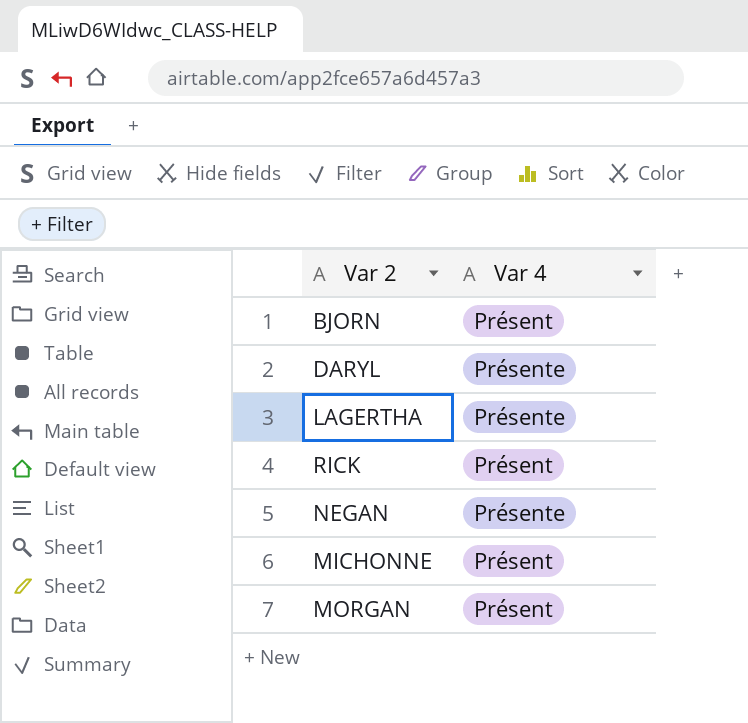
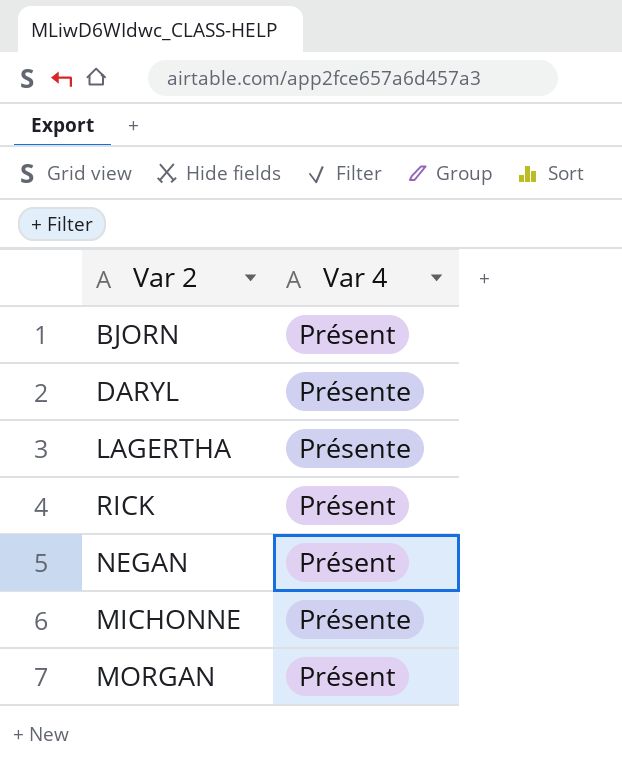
NEGAN | Var 4: Présente -> Présent
MICHONNE | Var 4: Présent -> Présente

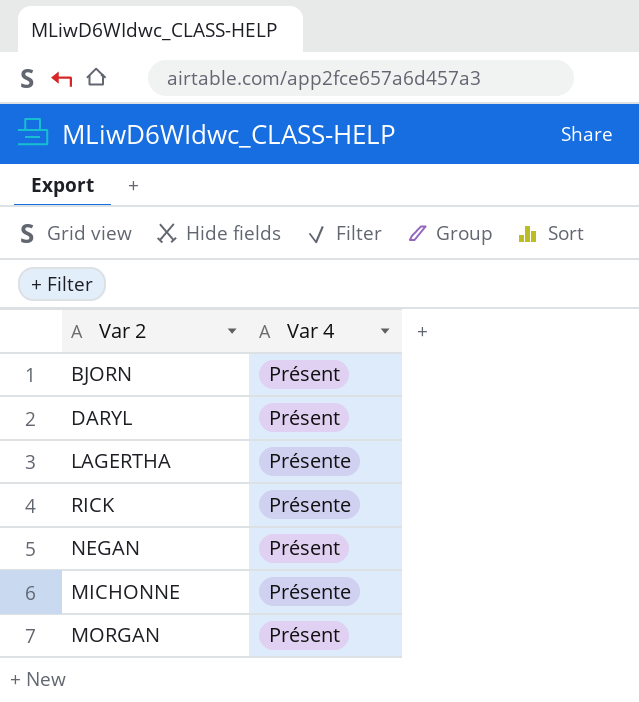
DARYL | Var 4: Présente -> Présent
RICK | Var 4: Présent -> Présente

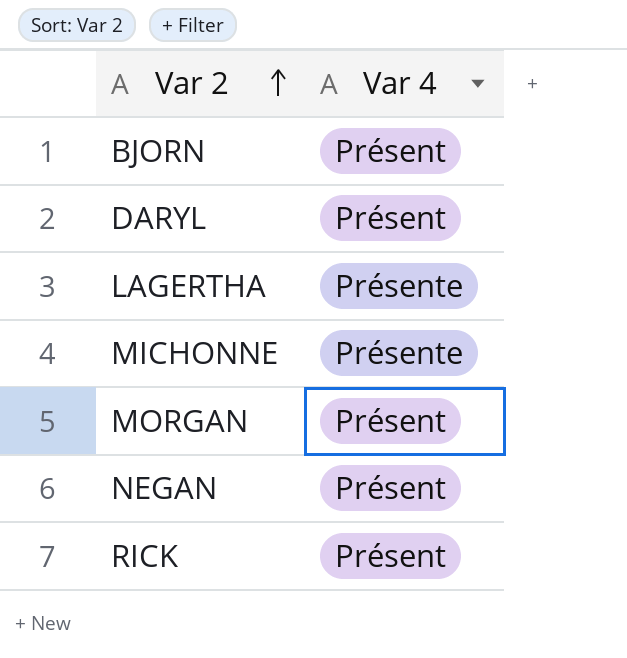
row order: none -> Var 2 ascending
RICK | Var 4: Présente -> Présent

